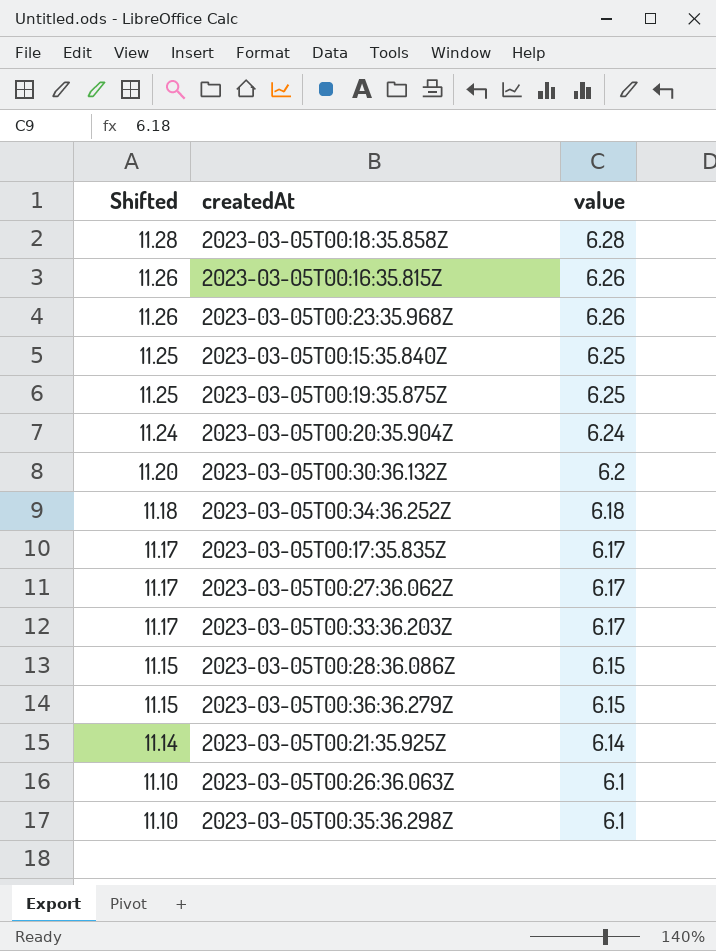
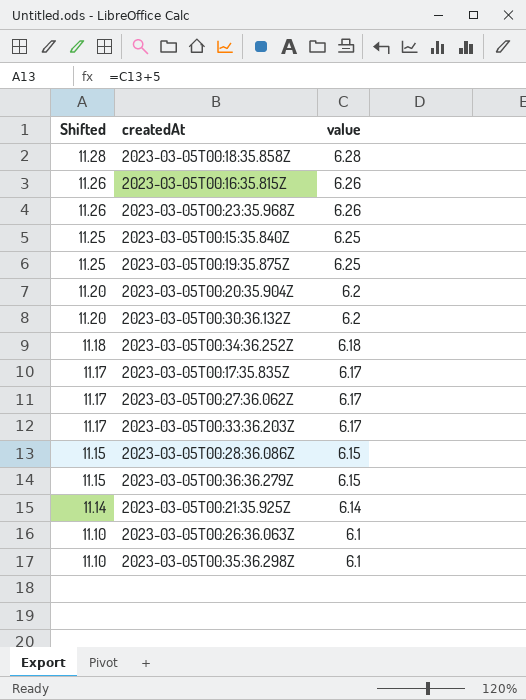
2023-03-05T00:20:35.904Z | Shifted: 11.24 -> 11.20
2023-03-05T00:20:35.904Z | value: 6.24 -> 6.2

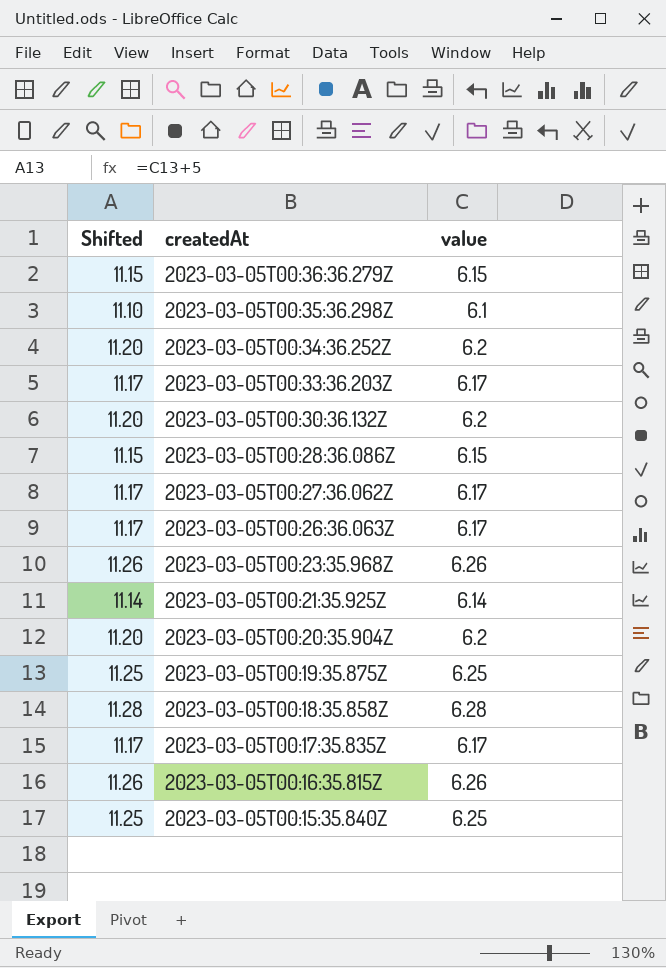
row order: Shifted descending -> createdAt descending
2023-03-05T00:34:36.252Z | Shifted: 11.18 -> 11.20
2023-03-05T00:34:36.252Z | value: 6.18 -> 6.2
2023-03-05T00:26:36.063Z | Shifted: 11.10 -> 11.17
2023-03-05T00:26:36.063Z | value: 6.1 -> 6.17

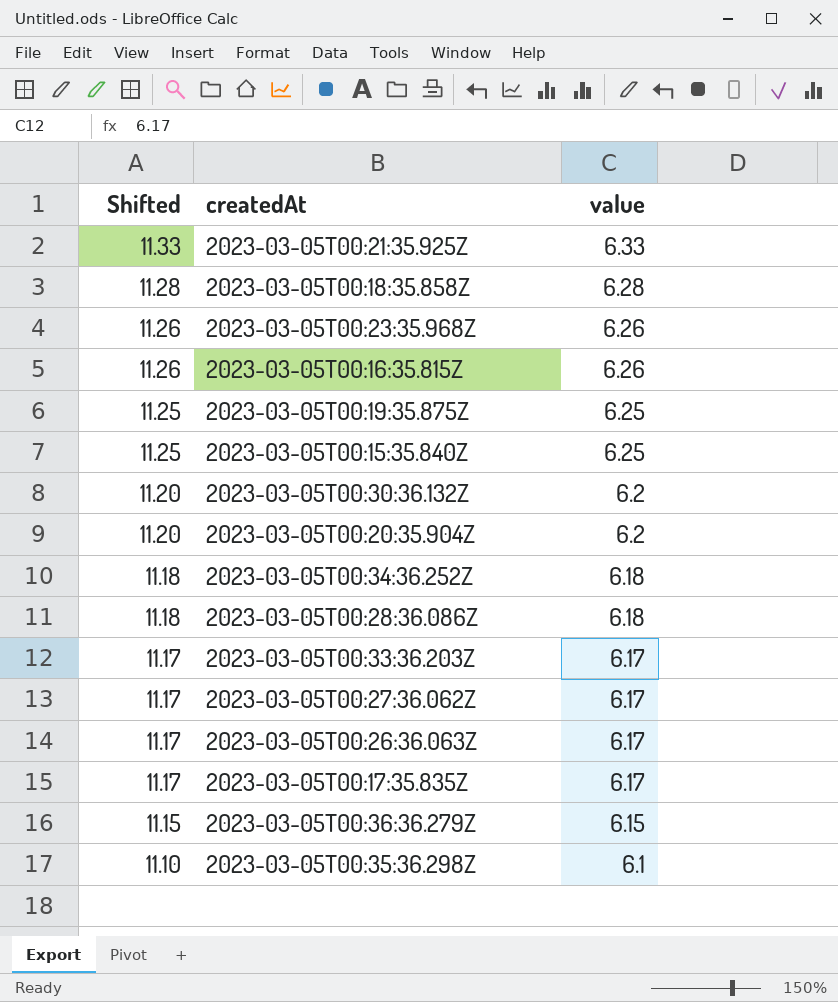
row order: createdAt descending -> Shifted descending
2023-03-05T00:21:35.925Z | Shifted: 11.14 -> 11.33
2023-03-05T00:21:35.925Z | value: 6.14 -> 6.33
2023-03-05T00:34:36.252Z | Shifted: 11.20 -> 11.18
2023-03-05T00:34:36.252Z | value: 6.2 -> 6.18
2023-03-05T00:28:36.086Z | Shifted: 11.15 -> 11.18
2023-03-05T00:28:36.086Z | value: 6.15 -> 6.18

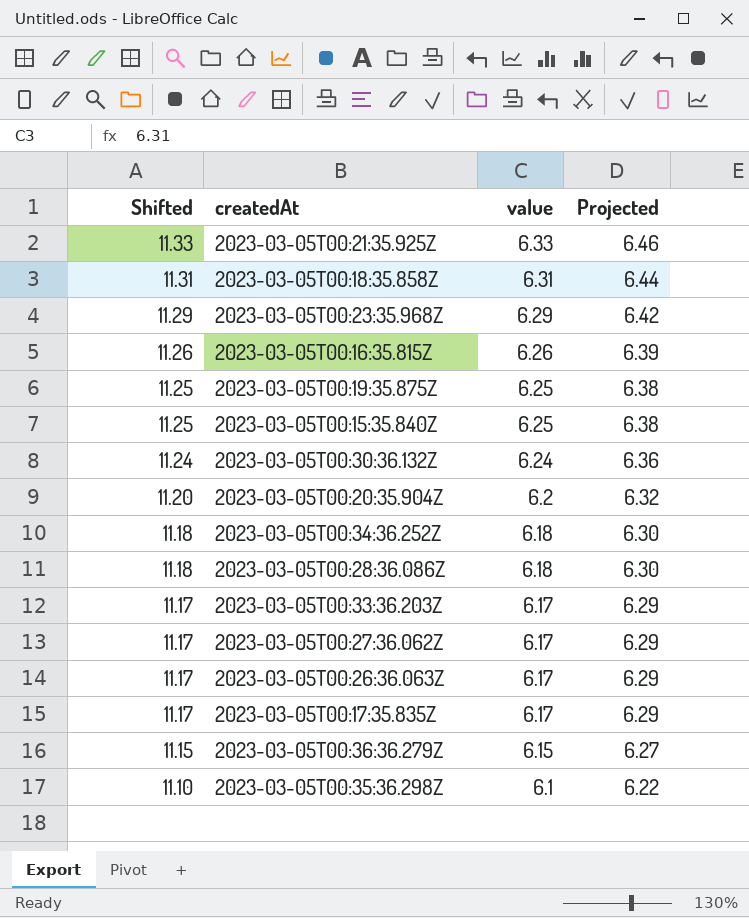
column Projected | formula: none -> [value] * 1.02
2023-03-05T00:18:35.858Z | Shifted: 11.28 -> 11.31
2023-03-05T00:18:35.858Z | value: 6.28 -> 6.31
2023-03-05T00:23:35.968Z | Shifted: 11.26 -> 11.29
2023-03-05T00:23:35.968Z | value: 6.26 -> 6.29
2023-03-05T00:30:36.132Z | Shifted: 11.20 -> 11.24
2023-03-05T00:30:36.132Z | value: 6.2 -> 6.24

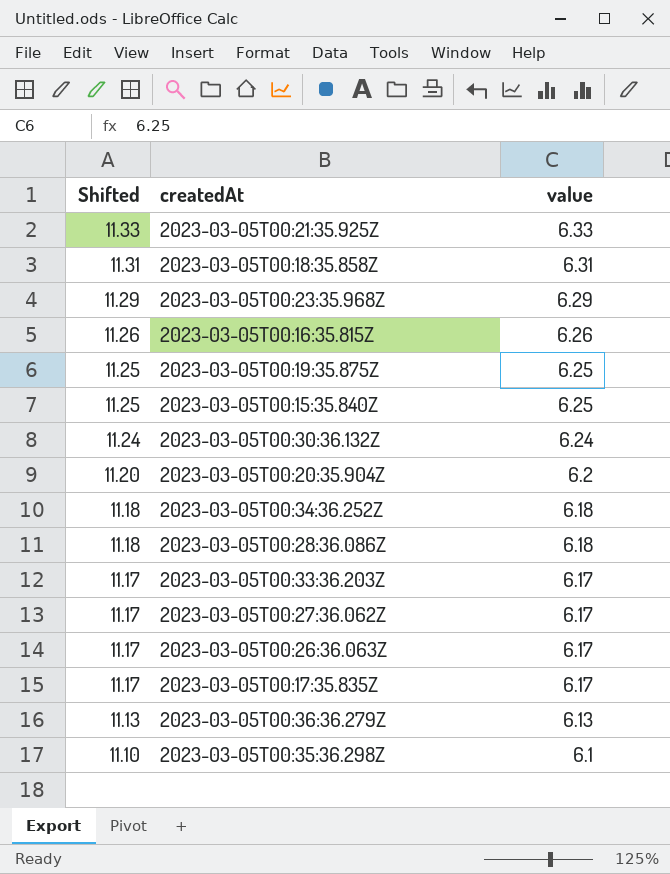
column Projected | formula: [value] * 1.02 -> none
2023-03-05T00:36:36.279Z | Shifted: 11.15 -> 11.13
2023-03-05T00:36:36.279Z | value: 6.15 -> 6.13

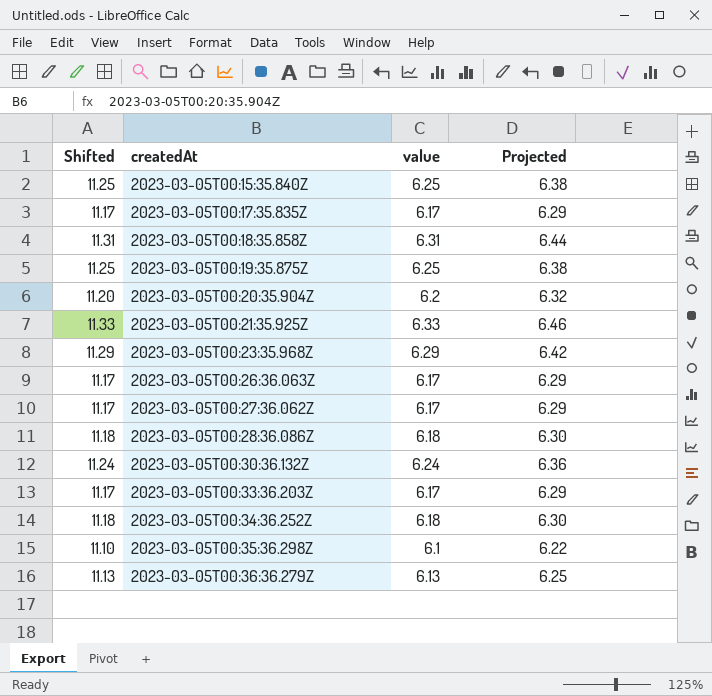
row order: Shifted descending -> createdAt ascending
column Projected | formula: none -> [value] * 1.02
row 2023-03-05T00:16:35.815Z: 11.26 | 6.26 -> none

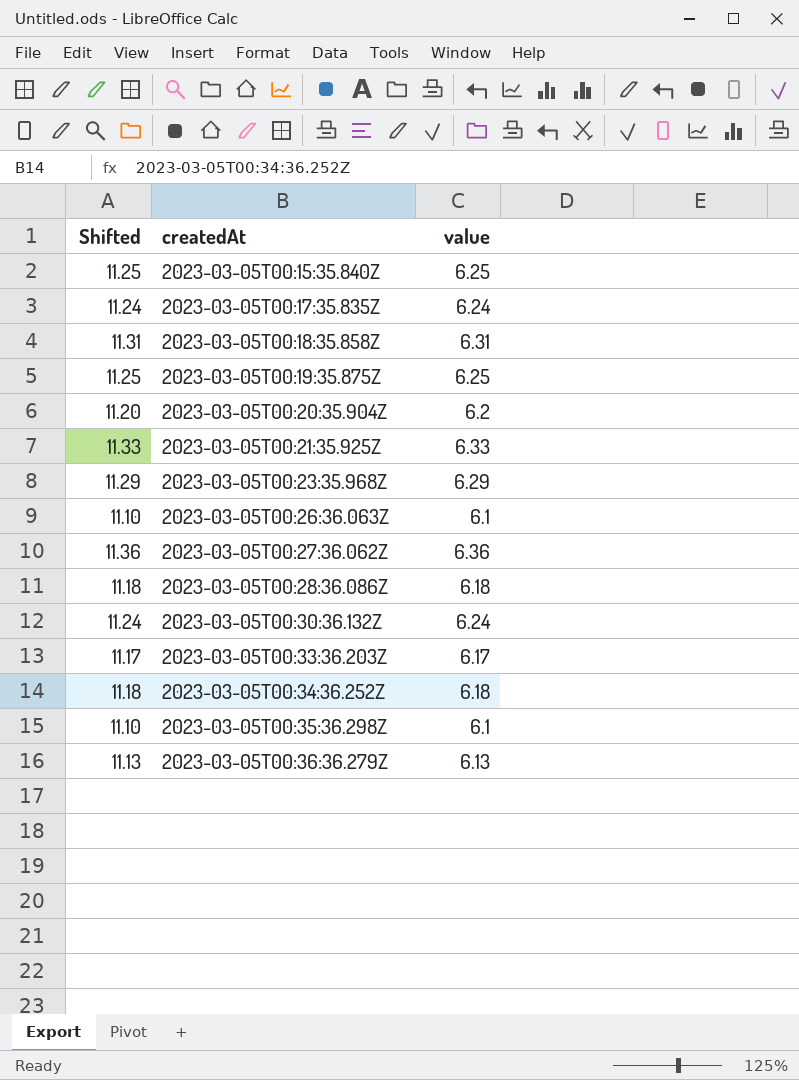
column Projected | formula: [value] * 1.02 -> none
2023-03-05T00:17:35.835Z | Shifted: 11.17 -> 11.24
2023-03-05T00:17:35.835Z | value: 6.17 -> 6.24
2023-03-05T00:26:36.063Z | Shifted: 11.17 -> 11.10
2023-03-05T00:26:36.063Z | value: 6.17 -> 6.1
2023-03-05T00:27:36.062Z | Shifted: 11.17 -> 11.36
2023-03-05T00:27:36.062Z | value: 6.17 -> 6.36

